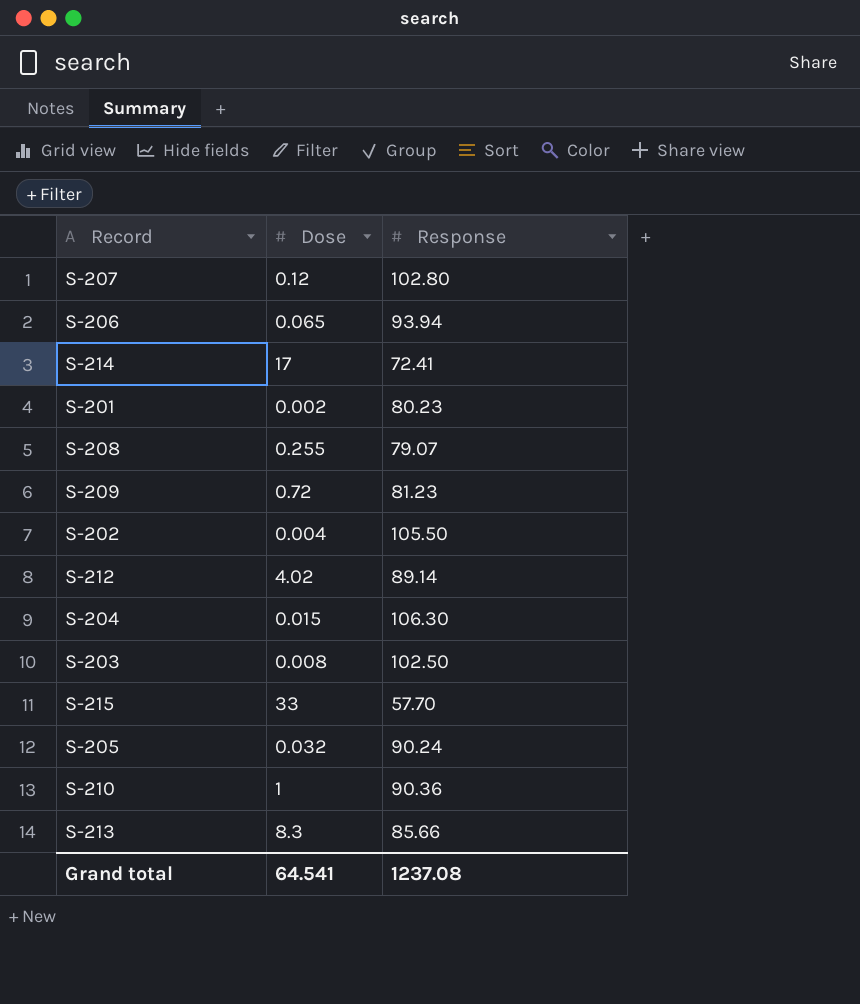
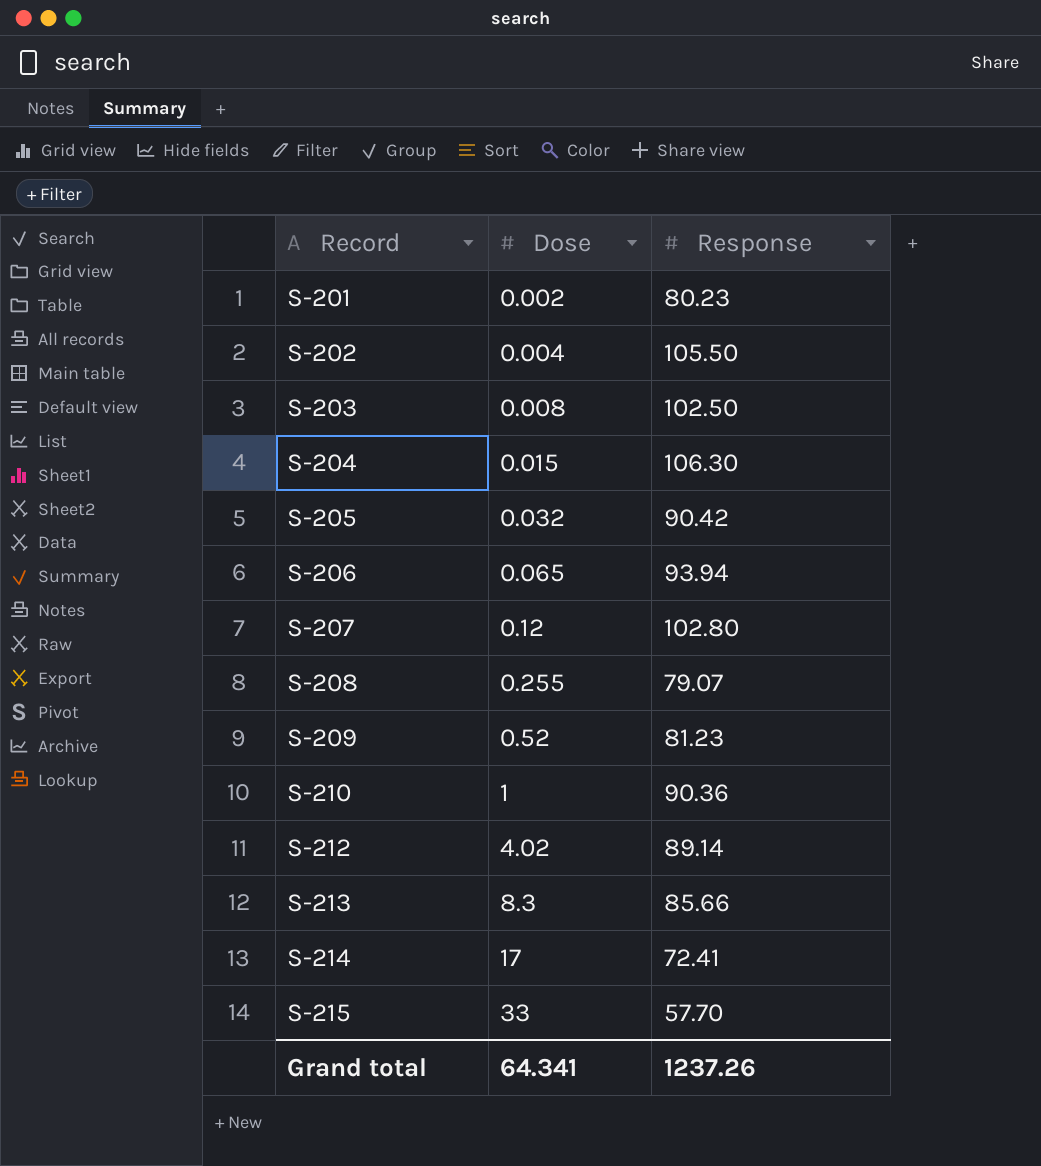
row order: none -> Record ascending
S-205 | Response: 90.24 -> 90.42
S-209 | Dose: 0.72 -> 0.52
Grand total | Dose: 64.541 -> 64.341
Grand total | Response: 1237.08 -> 1237.26

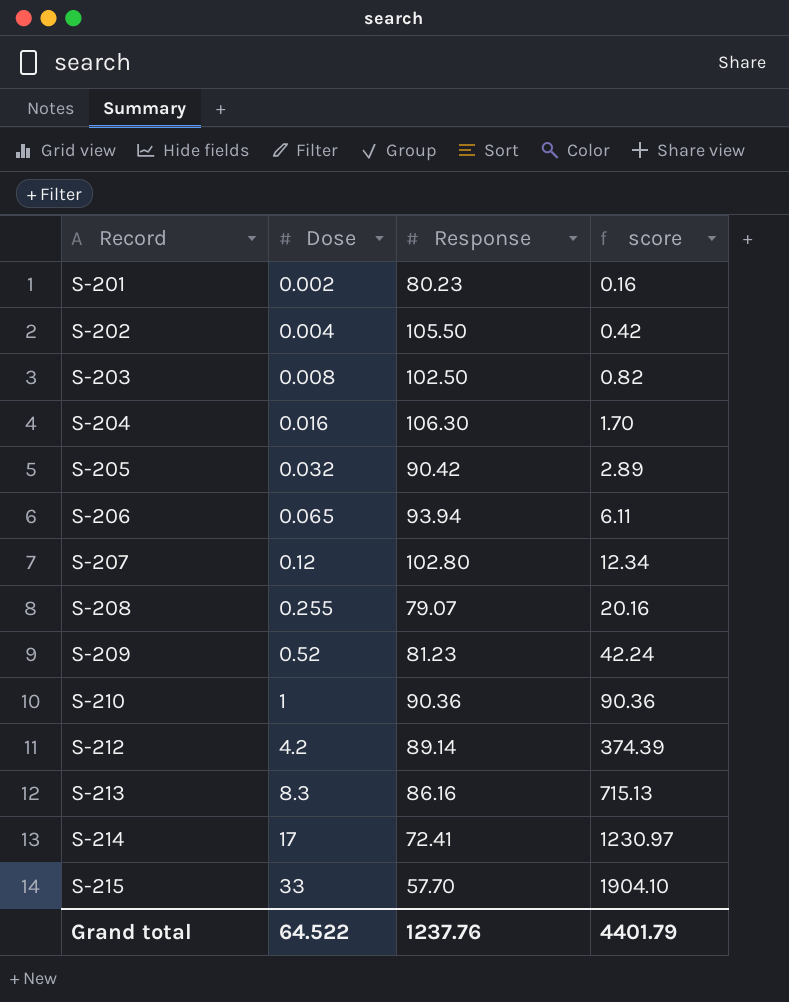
column score | formula: none -> [Dose] * [Response]
S-204 | Dose: 0.015 -> 0.016
S-212 | Dose: 4.02 -> 4.2
S-213 | Response: 85.66 -> 86.16
Grand total | Dose: 64.341 -> 64.522
Grand total | Response: 1237.26 -> 1237.76

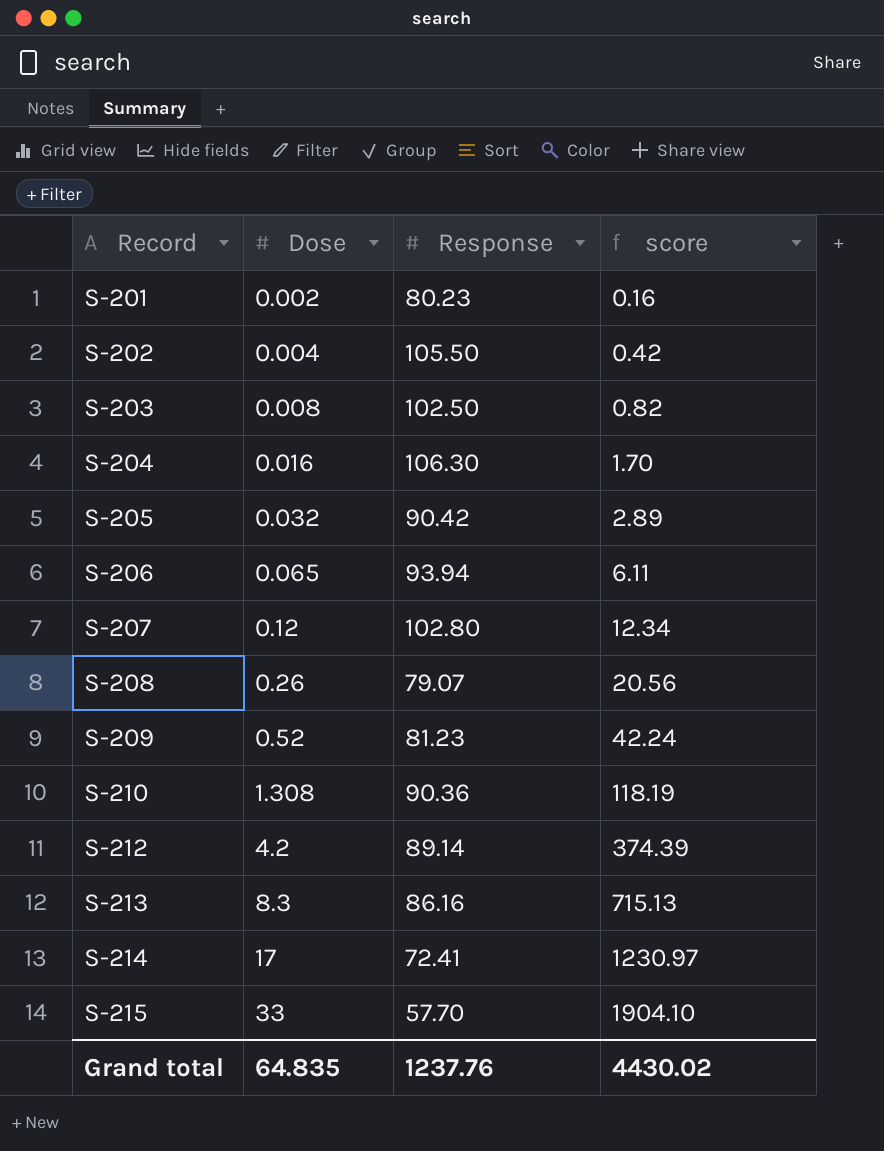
S-208 | Dose: 0.255 -> 0.26
S-208 | score: 20.16 -> 20.56
S-210 | Dose: 1 -> 1.308
S-210 | score: 90.36 -> 118.19
Grand total | Dose: 64.522 -> 64.835
Grand total | score: 4401.79 -> 4430.02

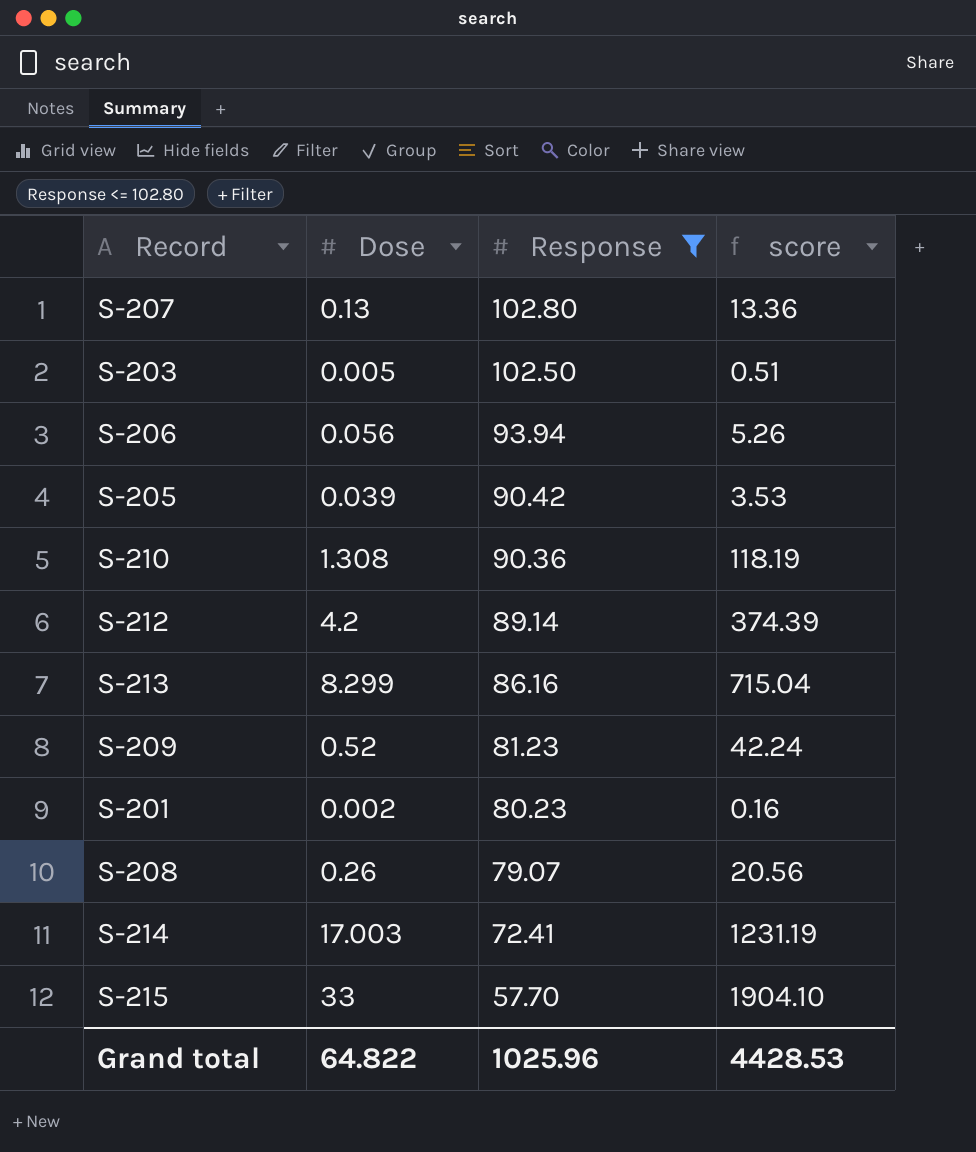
filter: none -> Response <= 102.80
row order: Record ascending -> Response descending
S-207 | Dose: 0.12 -> 0.13
S-207 | score: 12.34 -> 13.36
S-203 | Dose: 0.008 -> 0.005
S-203 | score: 0.82 -> 0.51
S-206 | Dose: 0.065 -> 0.056
S-206 | score: 6.11 -> 5.26
S-205 | Dose: 0.032 -> 0.039
S-205 | score: 2.89 -> 3.53
S-213 | Dose: 8.3 -> 8.299
S-213 | score: 715.13 -> 715.04
S-214 | Dose: 17 -> 17.003
S-214 | score: 1230.97 -> 1231.19
Grand total | Dose: 64.835 -> 64.822
Grand total | Response: 1237.76 -> 1025.96
Grand total | score: 4430.02 -> 4428.53

